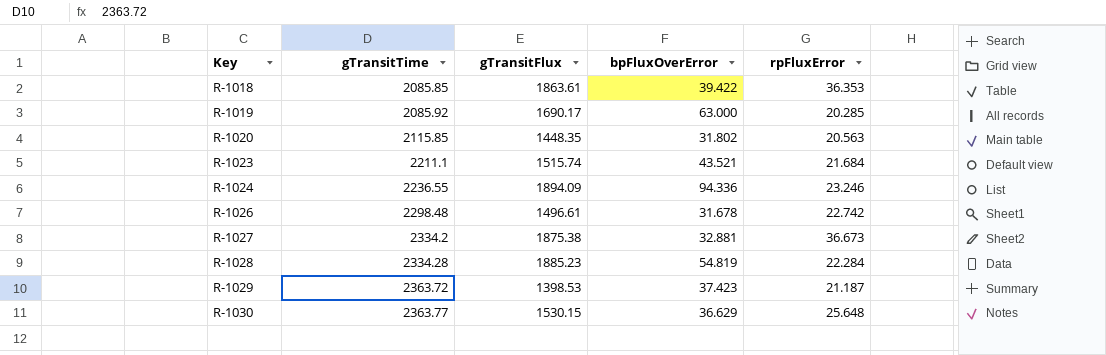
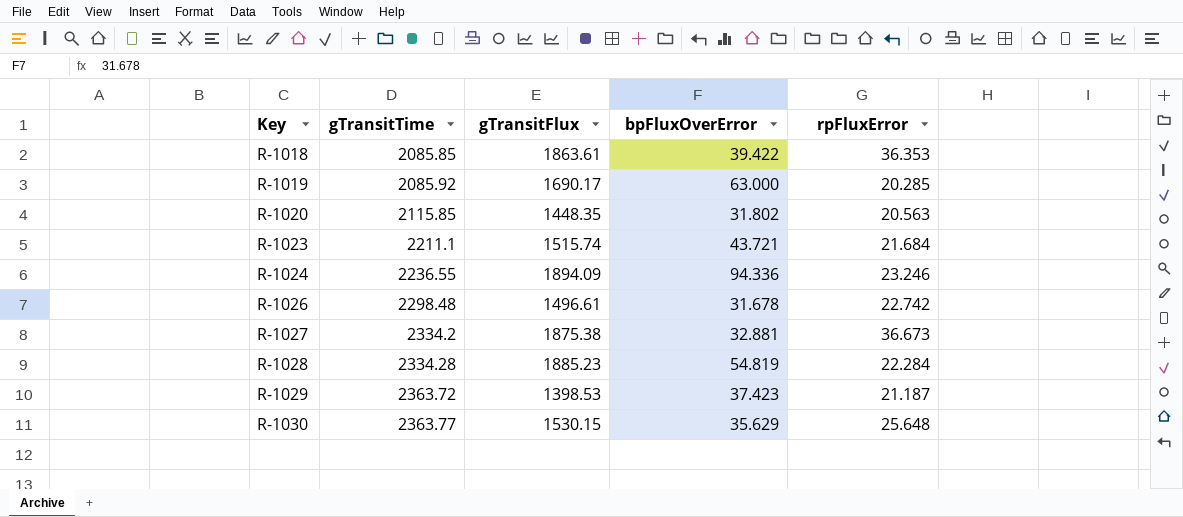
R-1023 | bpFluxOverError: 43.521 -> 43.721
R-1030 | bpFluxOverError: 36.629 -> 35.629

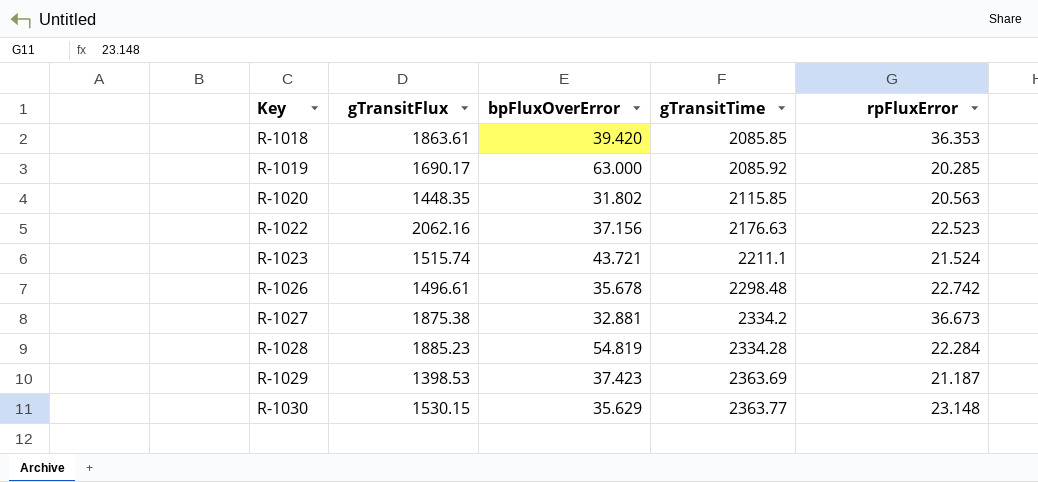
column gTransitTime | position: 2 -> 4
row R-1024: 2236.55 | 1894.09 | 94.336 | 23.246 -> none
R-1018 | bpFluxOverError: 39.422 -> 39.420
row R-1022: none -> 2062.16 | 37.156 | 2176.63 | 22.523
R-1023 | rpFluxError: 21.684 -> 21.524
R-1026 | bpFluxOverError: 31.678 -> 35.678
R-1029 | gTransitTime: 2363.72 -> 2363.69
R-1030 | rpFluxError: 25.648 -> 23.148

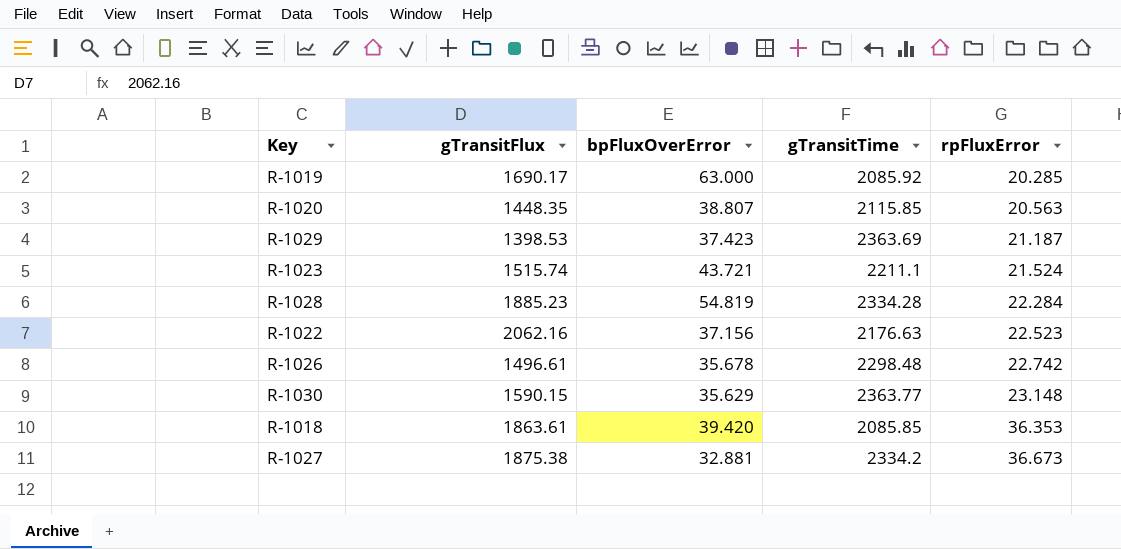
row order: Key ascending -> rpFluxError ascending
R-1020 | bpFluxOverError: 31.802 -> 38.807
R-1030 | gTransitFlux: 1530.15 -> 1590.15

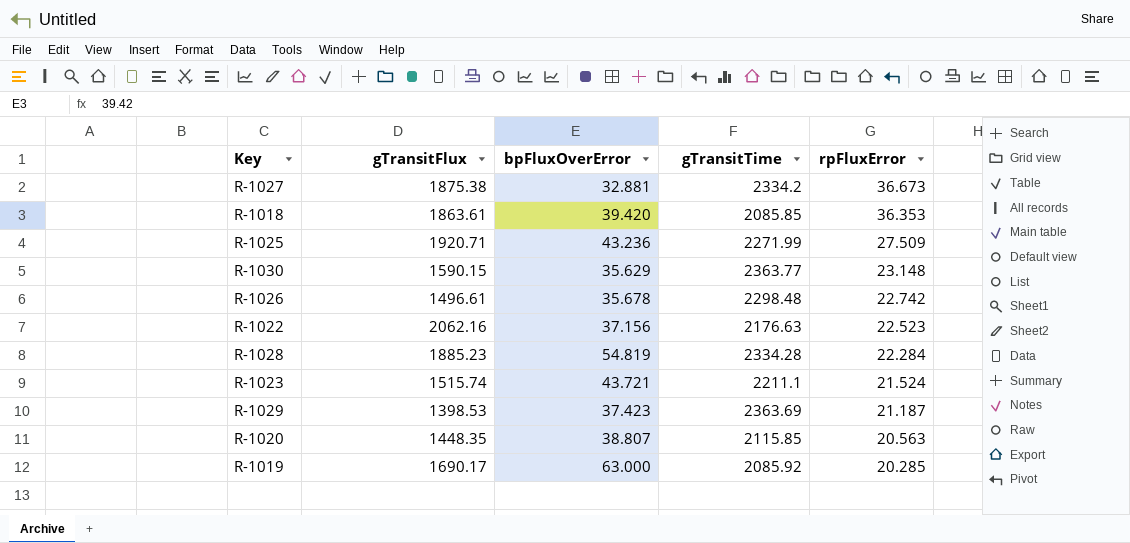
row order: rpFluxError ascending -> rpFluxError descending
row R-1025: none -> 1920.71 | 43.236 | 2271.99 | 27.509

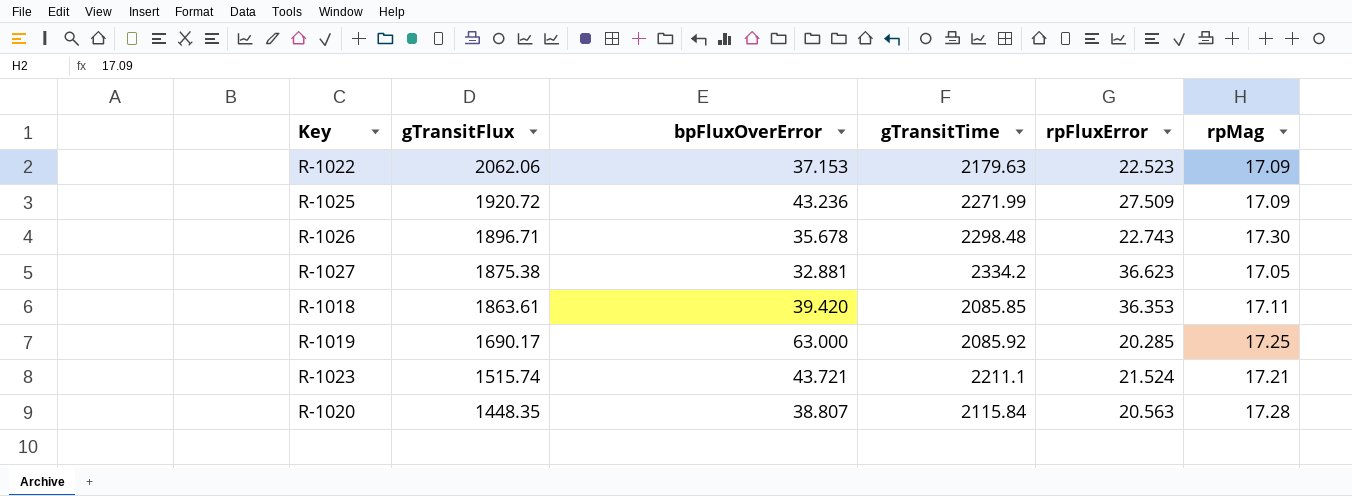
row order: rpFluxError descending -> gTransitFlux descending
column rpMag | position: none -> 6
row R-1030: 1590.15 | 35.629 | 2363.77 | 23.148 -> none
row R-1028: 1885.23 | 54.819 | 2334.28 | 22.284 -> none
row R-1029: 1398.53 | 37.423 | 2363.69 | 21.187 -> none
R-1022 | gTransitFlux: 2062.16 -> 2062.06
R-1022 | bpFluxOverError: 37.156 -> 37.153
R-1022 | gTransitTime: 2176.63 -> 2179.63
R-1025 | gTransitFlux: 1920.71 -> 1920.72
R-1026 | gTransitFlux: 1496.61 -> 1896.71
R-1026 | rpFluxError: 22.742 -> 22.743
R-1027 | rpFluxError: 36.673 -> 36.623
R-1020 | gTransitTime: 2115.85 -> 2115.84

